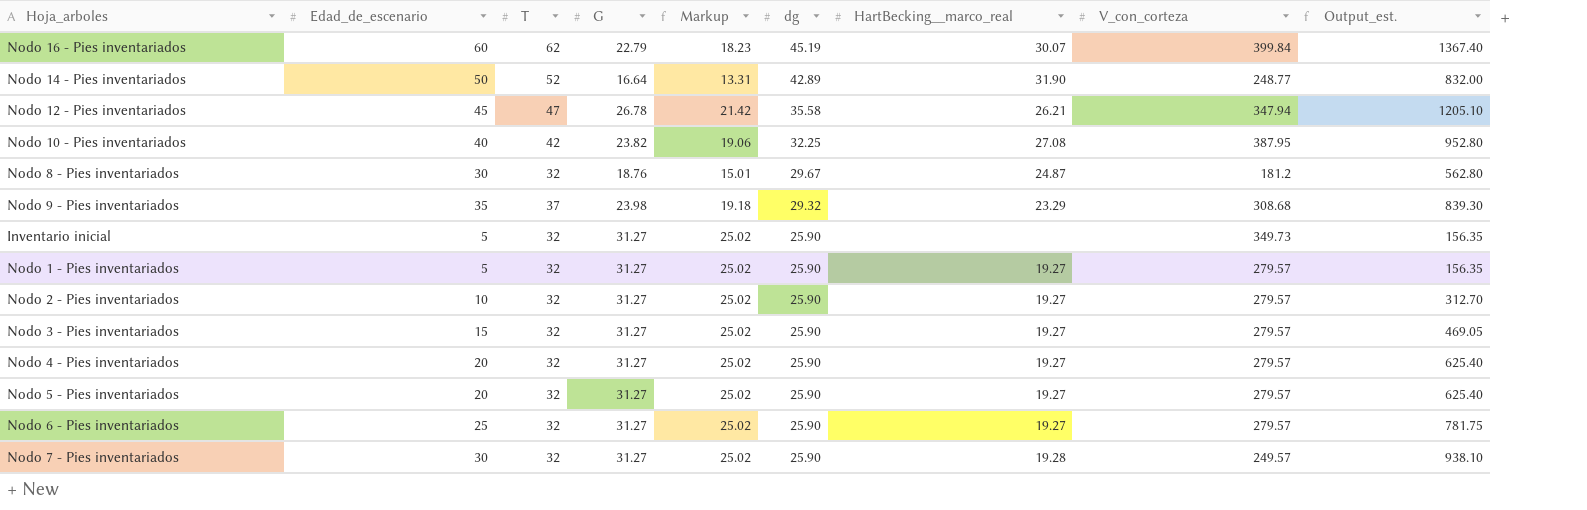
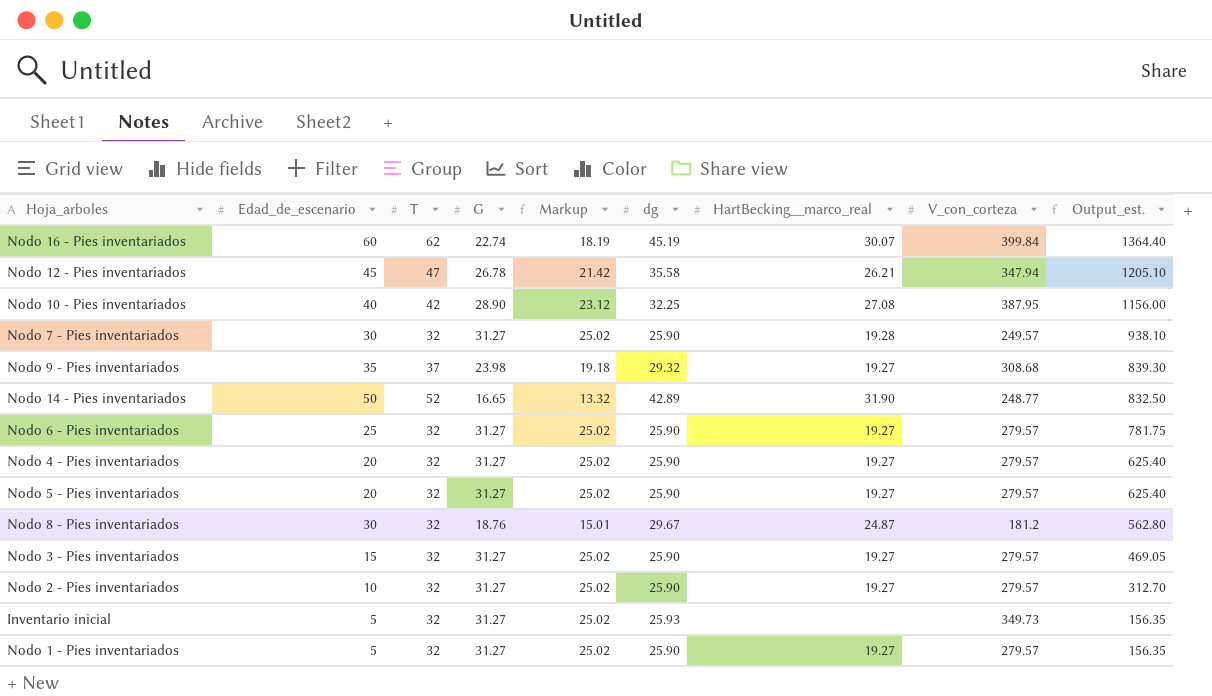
row order: dg descending -> Output_est. descending
Nodo 16 - Pies inventariados | G: 22.79 -> 22.74
Nodo 16 - Pies inventariados | Markup: 18.23 -> 18.19
Nodo 16 - Pies inventariados | Output_est.: 1367.40 -> 1364.40
Nodo 10 - Pies inventariados | G: 23.82 -> 28.90
Nodo 10 - Pies inventariados | Markup: 19.06 -> 23.12
Nodo 10 - Pies inventariados | Output_est.: 952.80 -> 1156.00
Nodo 9 - Pies inventariados | HartBecking__marco_real: 23.29 -> 19.27
Nodo 14 - Pies inventariados | G: 16.64 -> 16.65
Nodo 14 - Pies inventariados | Markup: 13.31 -> 13.32
Nodo 14 - Pies inventariados | Output_est.: 832.00 -> 832.50
Inventario inicial | dg: 25.90 -> 25.93

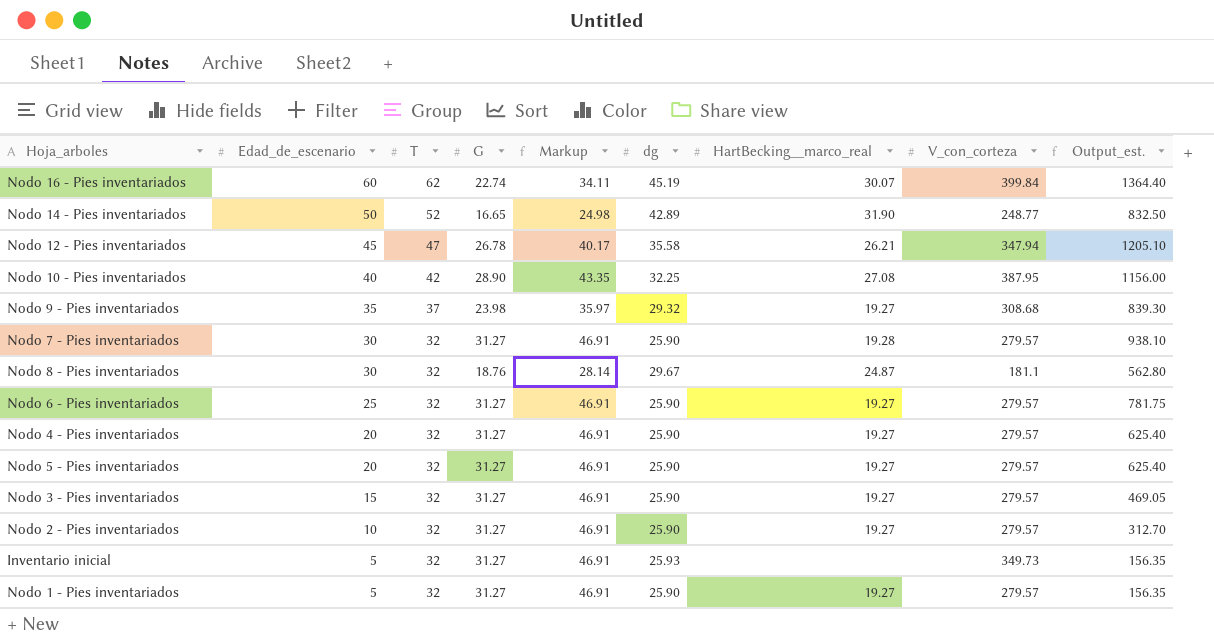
row order: Output_est. descending -> Edad_de_escenario descending
column Markup | formula: [G] * 0.8 -> [G] * 1.5
Nodo 7 - Pies inventariados | V_con_corteza: 249.57 -> 279.57
Nodo 8 - Pies inventariados | V_con_corteza: 181.2 -> 181.1

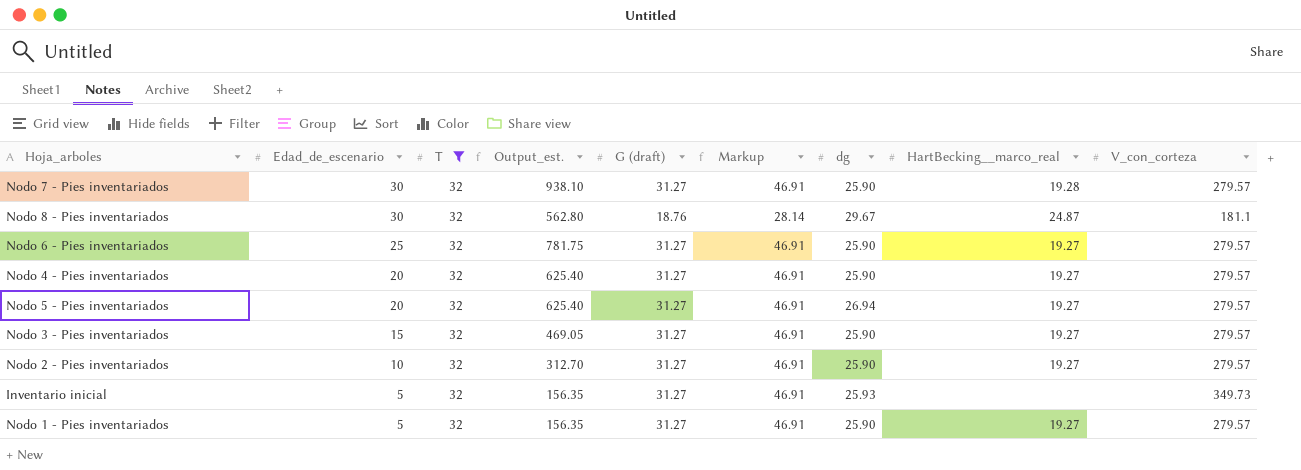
filter: none -> T = 32
column Output_est. | position: 9 -> 4
column name: G -> G (draft)
Nodo 5 - Pies inventariados | dg: 25.90 -> 26.94

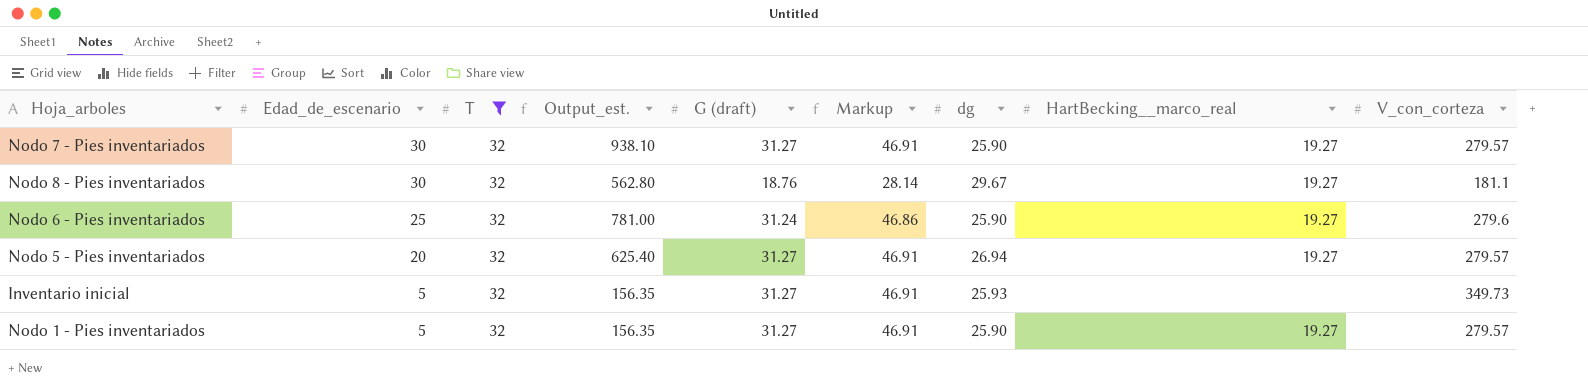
row Nodo 4 - Pies inventariados: 20 | 32 | 625.40 | 31.27 | 46.91 | 25.90 | 19.27 | 279.57 -> none
row Nodo 3 - Pies inventariados: 15 | 32 | 469.05 | 31.27 | 46.91 | 25.90 | 19.27 | 279.57 -> none
row Nodo 2 - Pies inventariados: 10 | 32 | 312.70 | 31.27 | 46.91 | 25.90 | 19.27 | 279.57 -> none
Nodo 7 - Pies inventariados | HartBecking__marco_real: 19.28 -> 19.27
Nodo 8 - Pies inventariados | HartBecking__marco_real: 24.87 -> 19.27
Nodo 6 - Pies inventariados | Output_est.: 781.75 -> 781.00
Nodo 6 - Pies inventariados | G (draft): 31.27 -> 31.24
Nodo 6 - Pies inventariados | Markup: 46.91 -> 46.86
Nodo 6 - Pies inventariados | V_con_corteza: 279.57 -> 279.6

